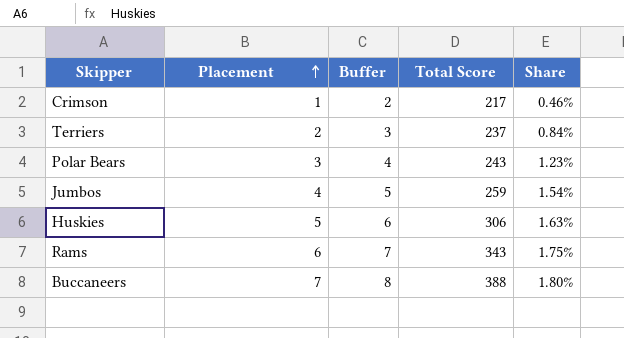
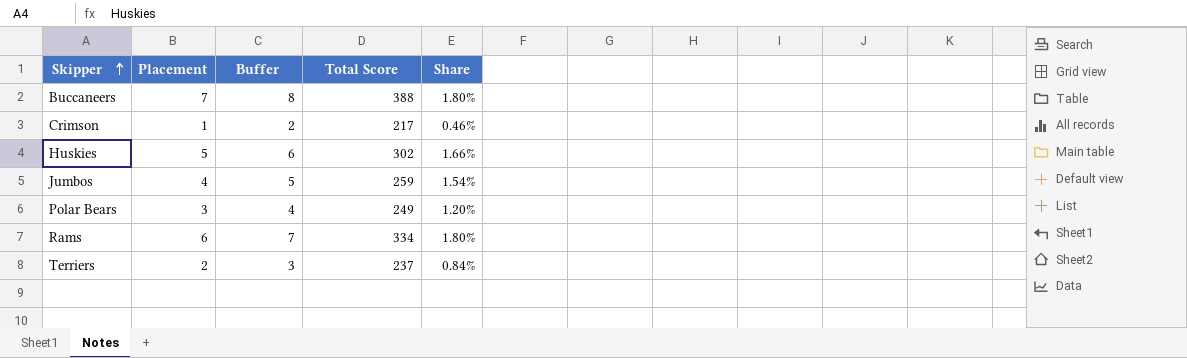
row order: Placement ascending -> Skipper ascending
Huskies | Total Score: 306 -> 302
Huskies | Share: 1.63% -> 1.66%
Polar Bears | Total Score: 243 -> 249
Polar Bears | Share: 1.23% -> 1.20%
Rams | Total Score: 343 -> 334
Rams | Share: 1.75% -> 1.80%

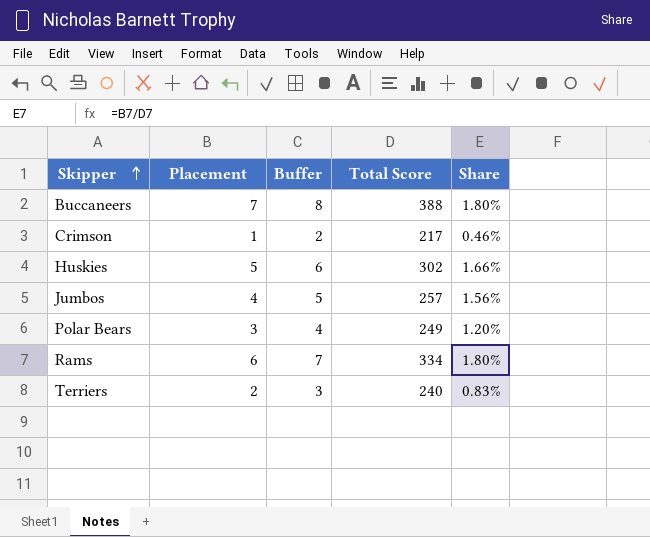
Jumbos | Total Score: 259 -> 257
Jumbos | Share: 1.54% -> 1.56%
Terriers | Total Score: 237 -> 240
Terriers | Share: 0.84% -> 0.83%

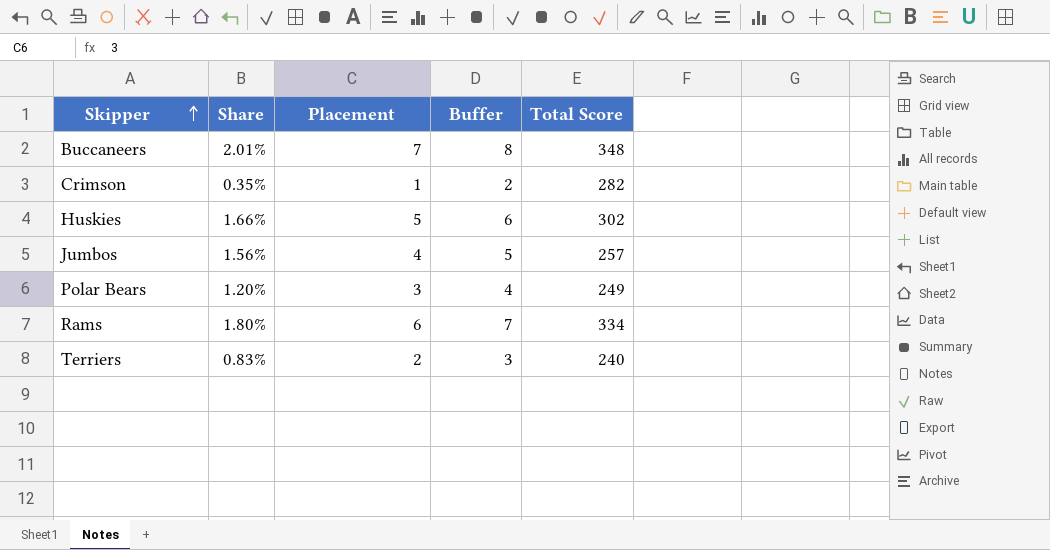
column Share | position: 5 -> 2
Buccaneers | Share: 1.80% -> 2.01%
Buccaneers | Total Score: 388 -> 348
Crimson | Share: 0.46% -> 0.35%
Crimson | Total Score: 217 -> 282

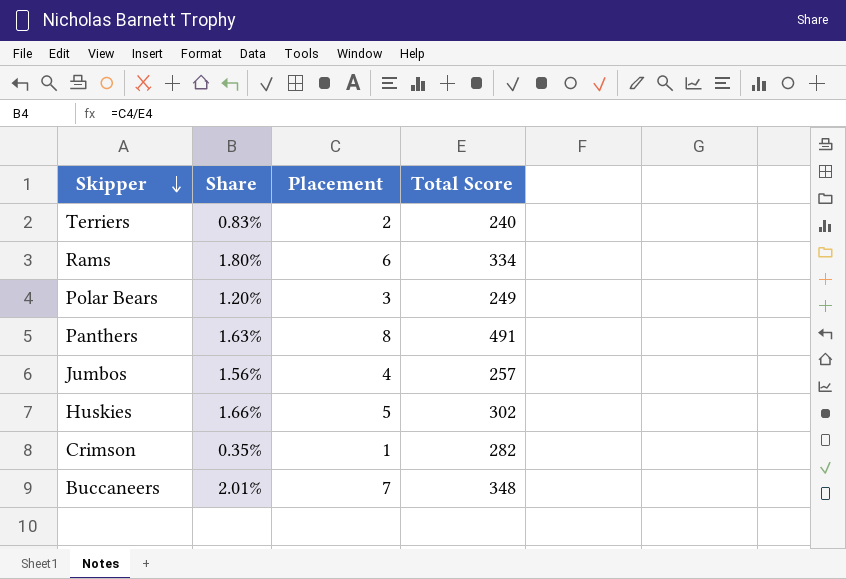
row order: Skipper ascending -> Skipper descending
column Buffer | formula: [Placement] + 1 -> none
row Panthers: none -> 1.63% | 8 | 491

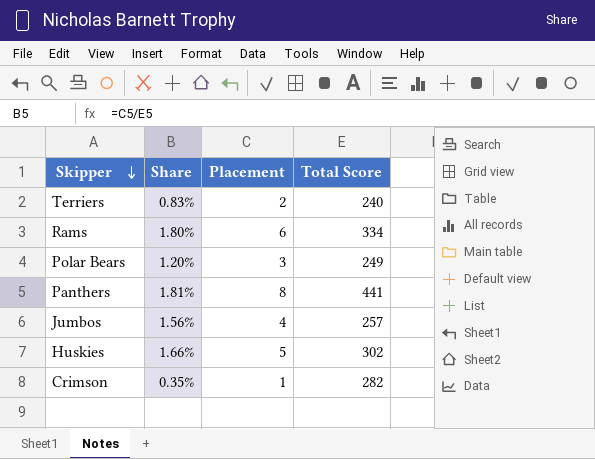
row Buccaneers: 2.01% | 7 | 348 -> none
Panthers | Share: 1.63% -> 1.81%
Panthers | Total Score: 491 -> 441

